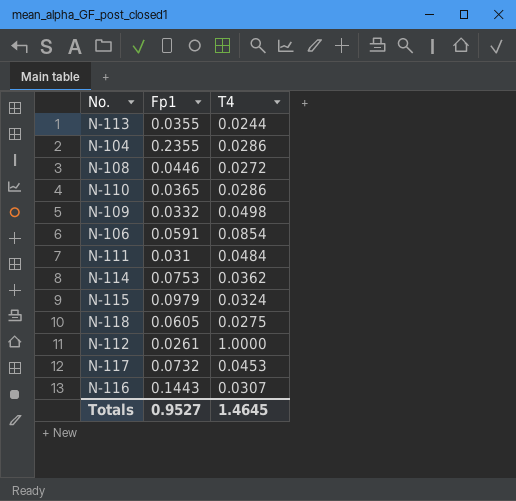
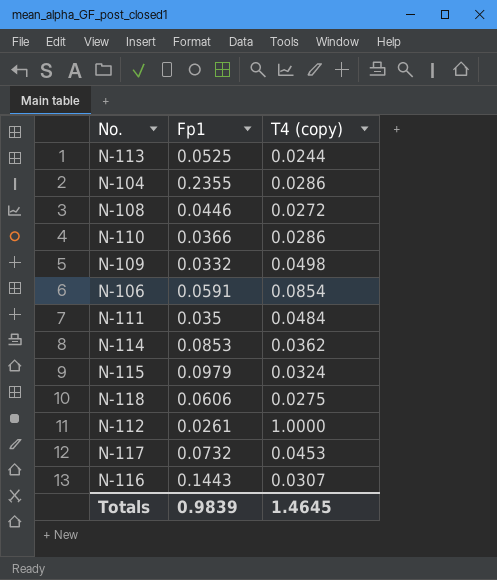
column name: T4 -> T4 (copy)
N-113 | Fp1: 0.0355 -> 0.0525
N-110 | Fp1: 0.0365 -> 0.0366
N-111 | Fp1: 0.031 -> 0.035
N-114 | Fp1: 0.0753 -> 0.0853
N-118 | Fp1: 0.0605 -> 0.0606
Totals | Fp1: 0.9527 -> 0.9839

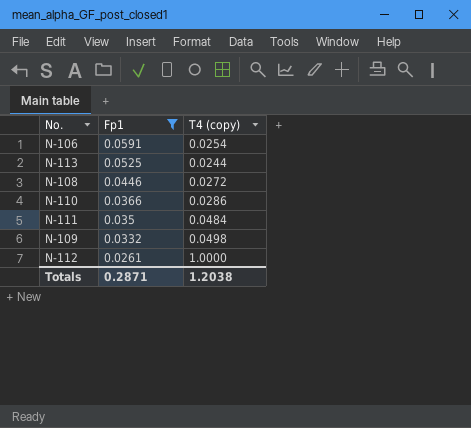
filter: none -> Fp1 <= 0.0591
row order: none -> Fp1 descending
N-106 | T4 (copy): 0.0854 -> 0.0254
Totals | Fp1: 0.9839 -> 0.2871
Totals | T4 (copy): 1.4645 -> 1.2038

